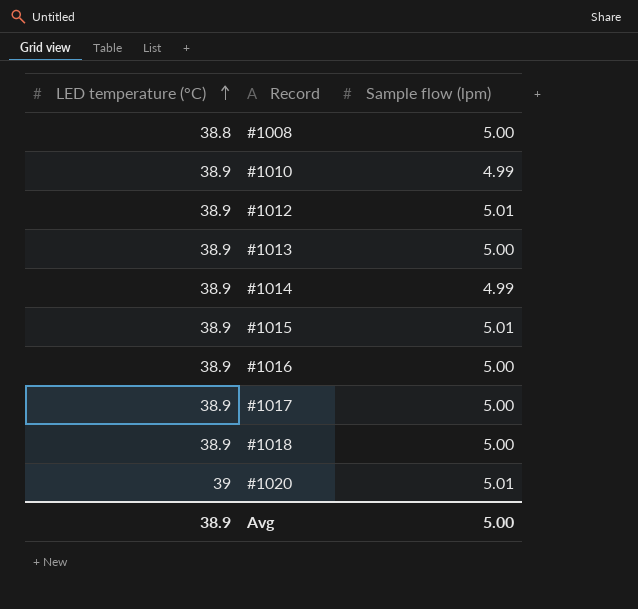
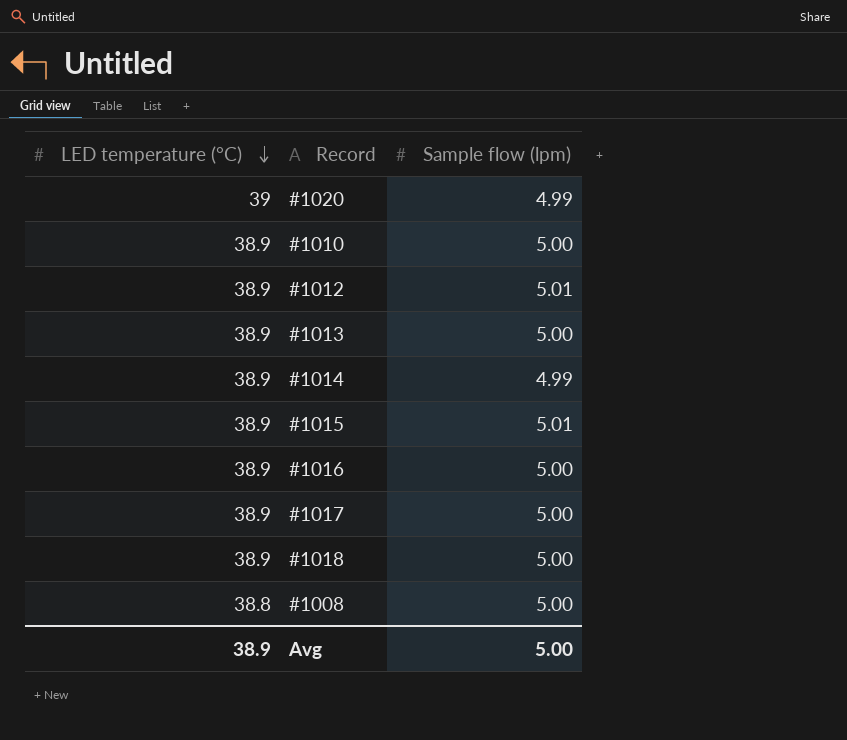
row order: LED temperature (°C) ascending -> LED temperature (°C) descending
#1020 | Sample flow (lpm): 5.01 -> 4.99
#1010 | Sample flow (lpm): 4.99 -> 5.00

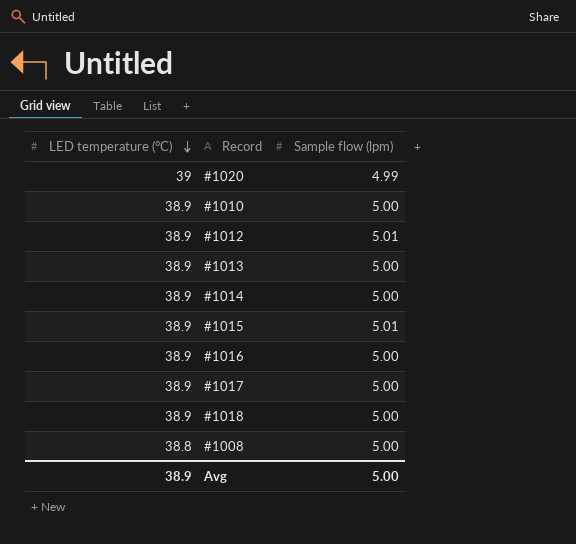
#1014 | Sample flow (lpm): 4.99 -> 5.00

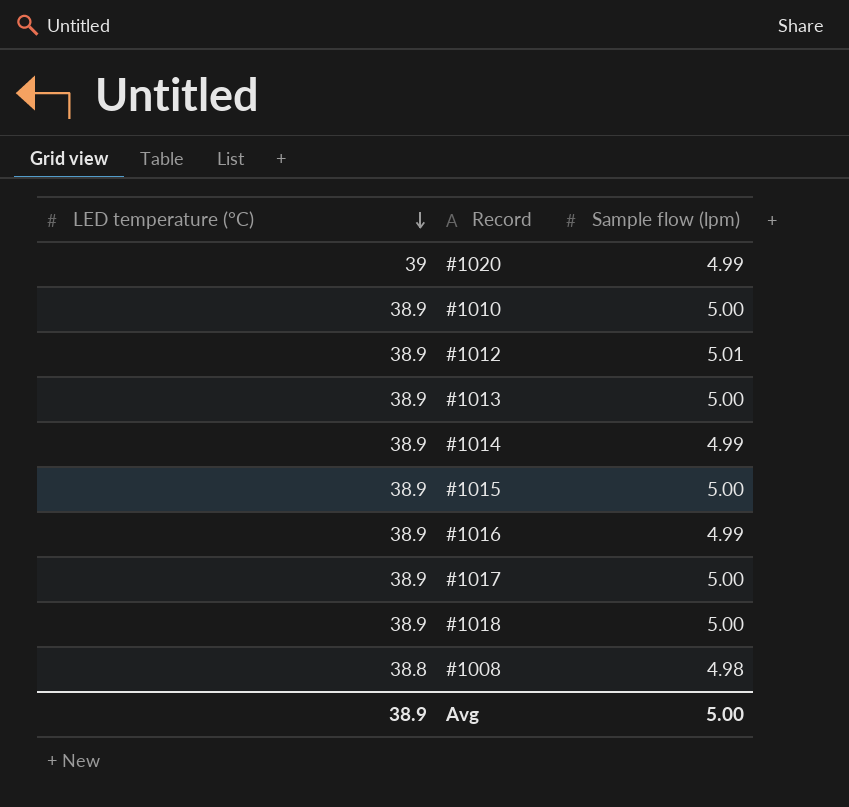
#1014 | Sample flow (lpm): 5.00 -> 4.99
#1015 | Sample flow (lpm): 5.01 -> 5.00
#1016 | Sample flow (lpm): 5.00 -> 4.99
#1008 | Sample flow (lpm): 5.00 -> 4.98

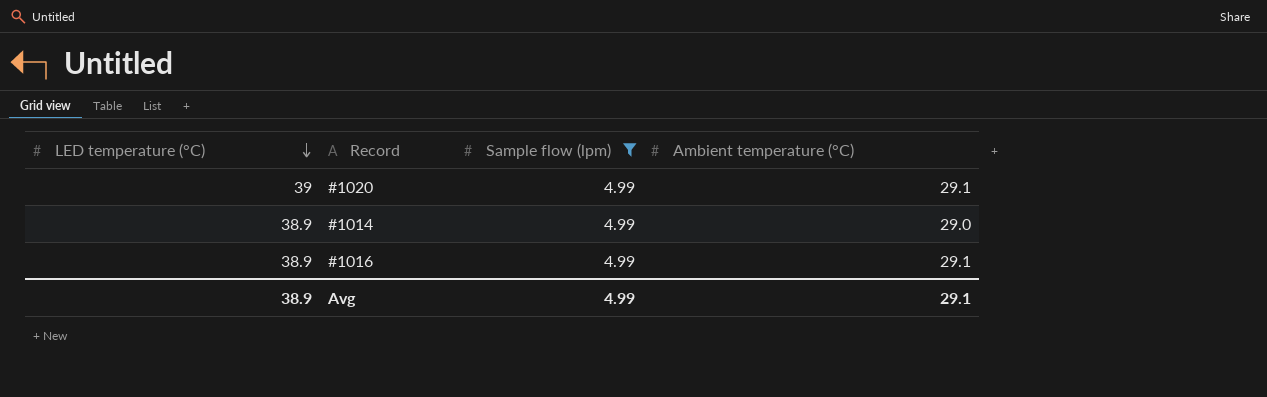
filter: none -> Sample flow (lpm) = 4.99
column Ambient temperature (°C) | position: none -> 4
Avg | Sample flow (lpm): 5.00 -> 4.99

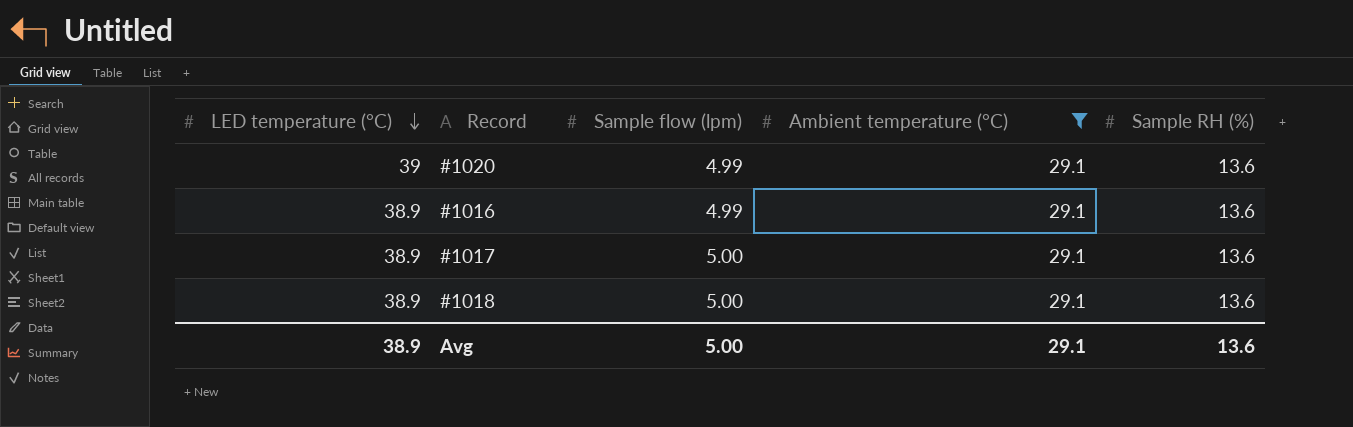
filter: Sample flow (lpm) = 4.99 -> Ambient temperature (°C) = 29.1
column Sample RH (%) | position: none -> 5
Avg | Sample flow (lpm): 4.99 -> 5.00

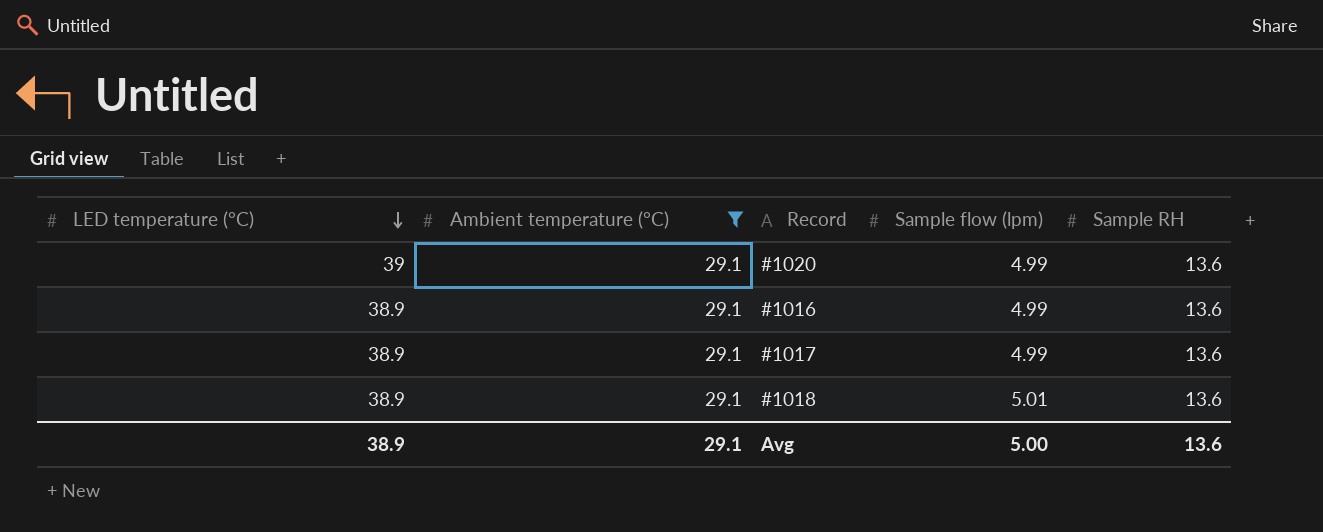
column Ambient temperature (°C) | position: 4 -> 2
column name: Sample RH (%) -> Sample RH
#1017 | Sample flow (lpm): 5.00 -> 4.99
#1018 | Sample flow (lpm): 5.00 -> 5.01

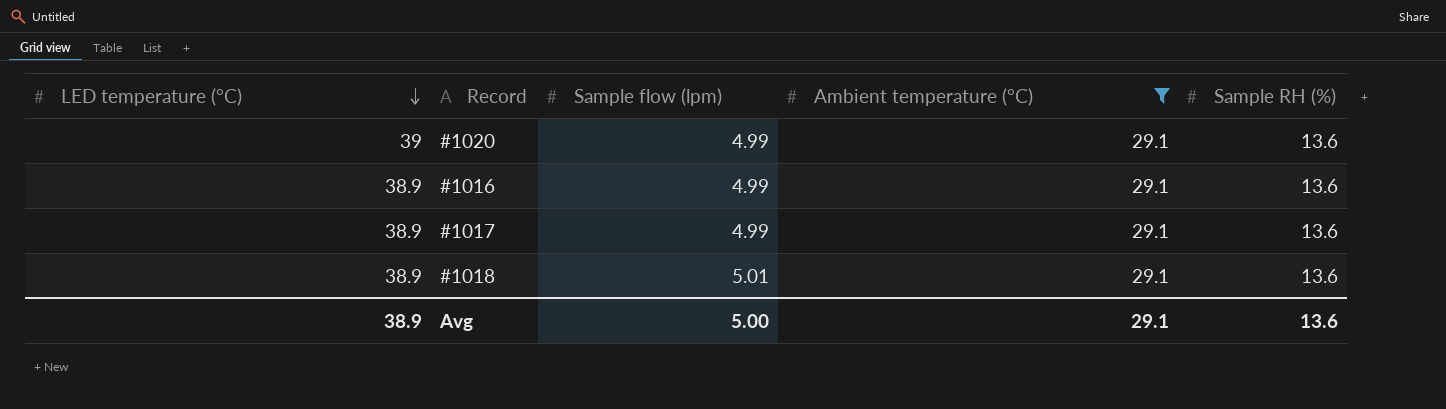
column Ambient temperature (°C) | position: 2 -> 4
column name: Sample RH -> Sample RH (%)

